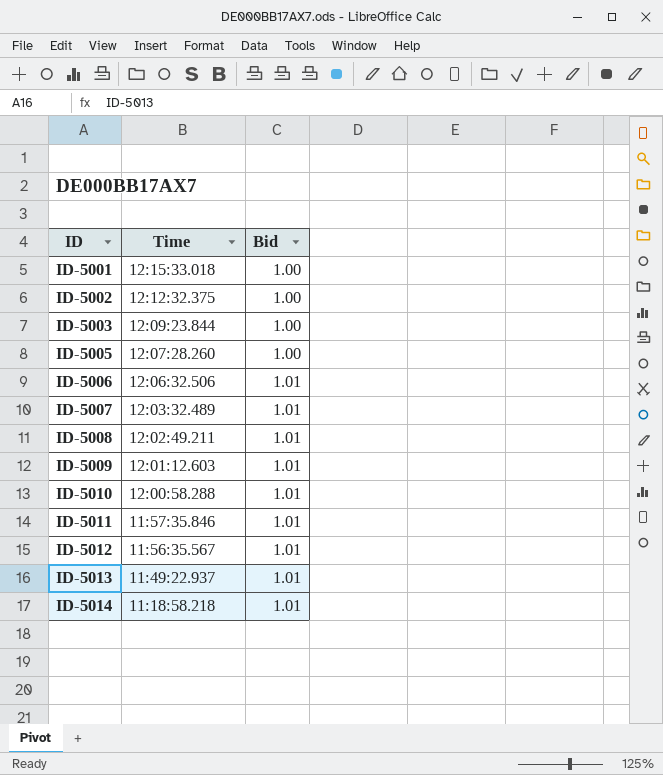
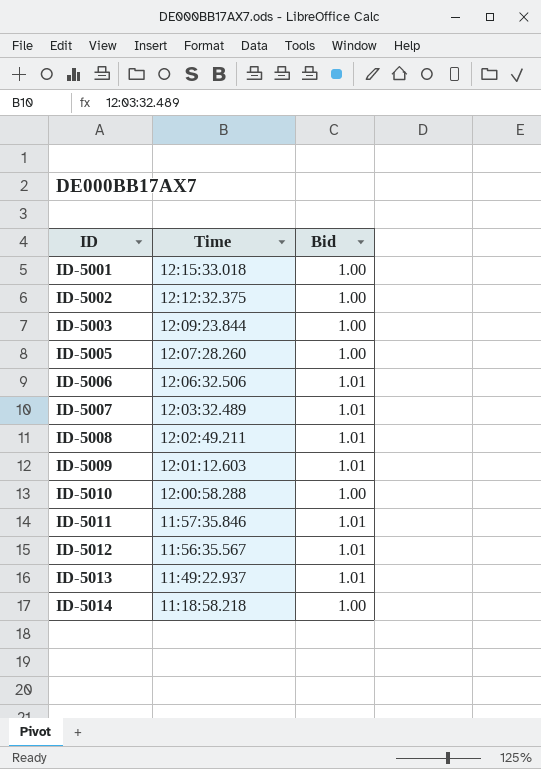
ID-5010 | Bid: 1.01 -> 1.00
ID-5014 | Bid: 1.01 -> 1.00

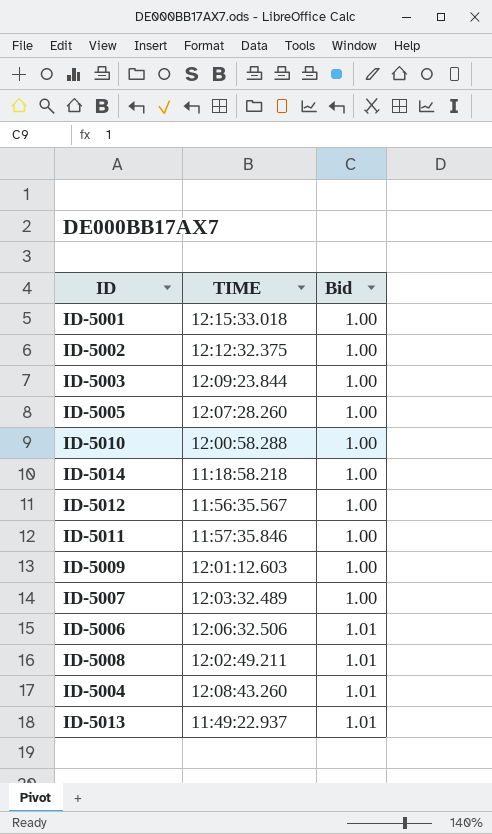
row order: ID ascending -> Bid ascending
column name: Time -> TIME
ID-5012 | Bid: 1.01 -> 1.00
ID-5011 | Bid: 1.01 -> 1.00
ID-5009 | Bid: 1.01 -> 1.00
ID-5007 | Bid: 1.01 -> 1.00
row ID-5004: none -> 12:08:43.260 | 1.01

